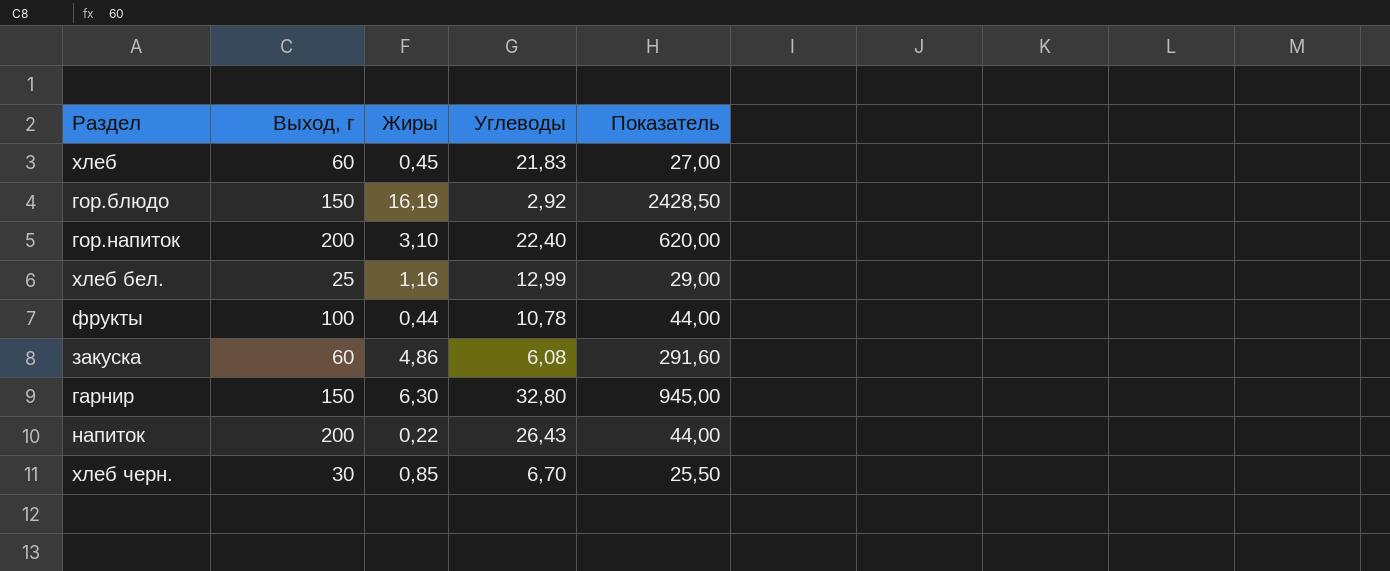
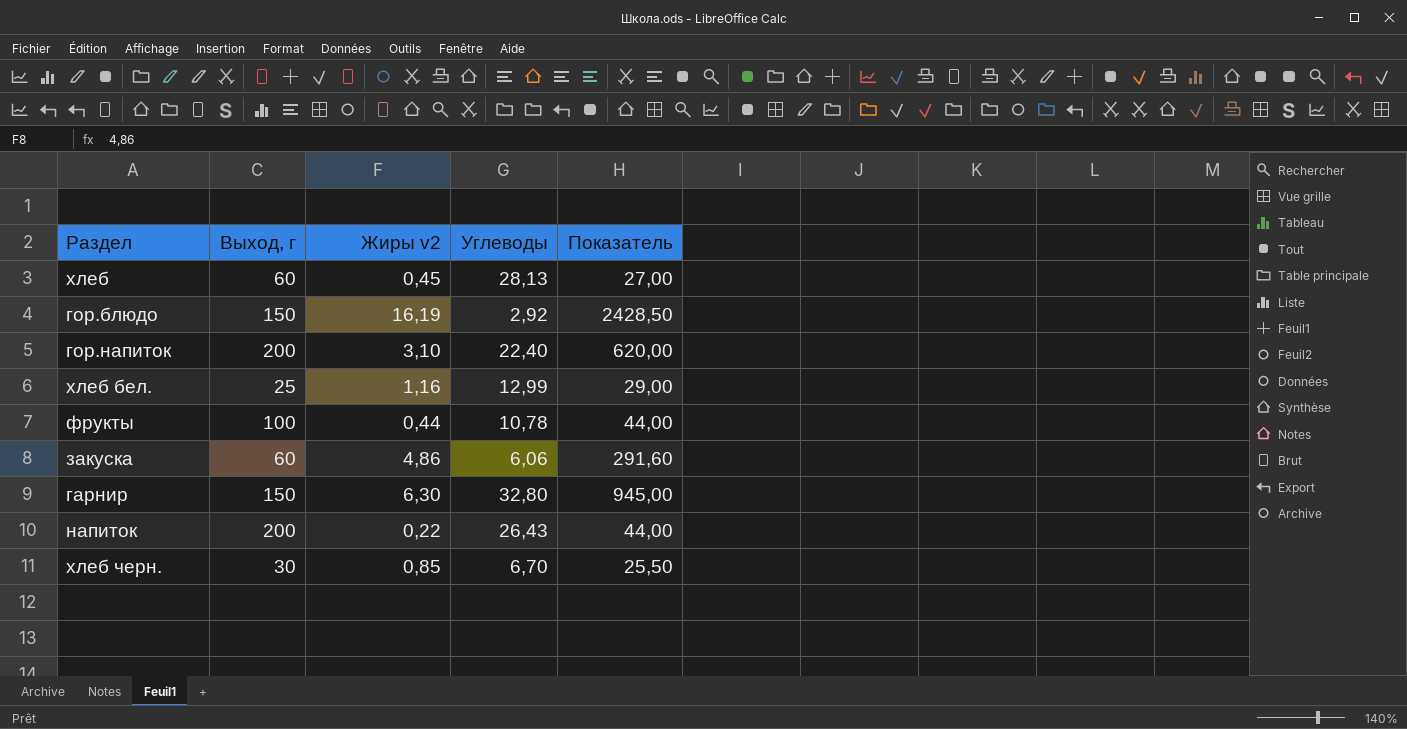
column name: Жиры -> Жиры v2
хлеб | Углеводы: 21,83 -> 28,13
закуска | Углеводы: 6,08 -> 6,06

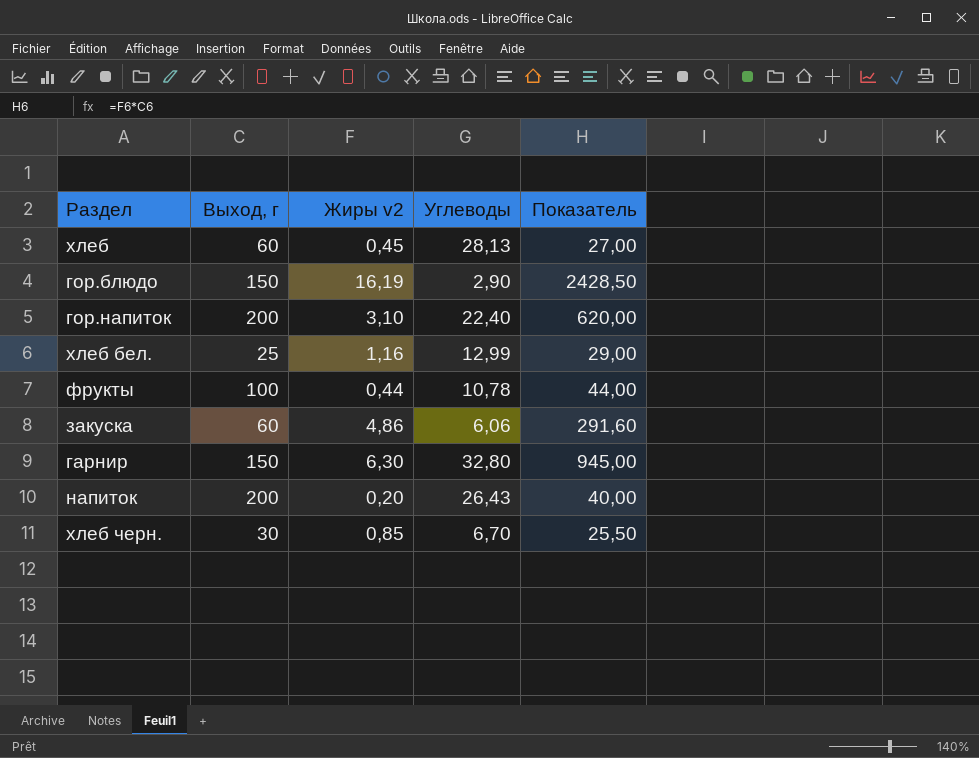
гор.блюдо | Углеводы: 2,92 -> 2,90
напиток | Жиры v2: 0,22 -> 0,20
напиток | Показатель: 44,00 -> 40,00

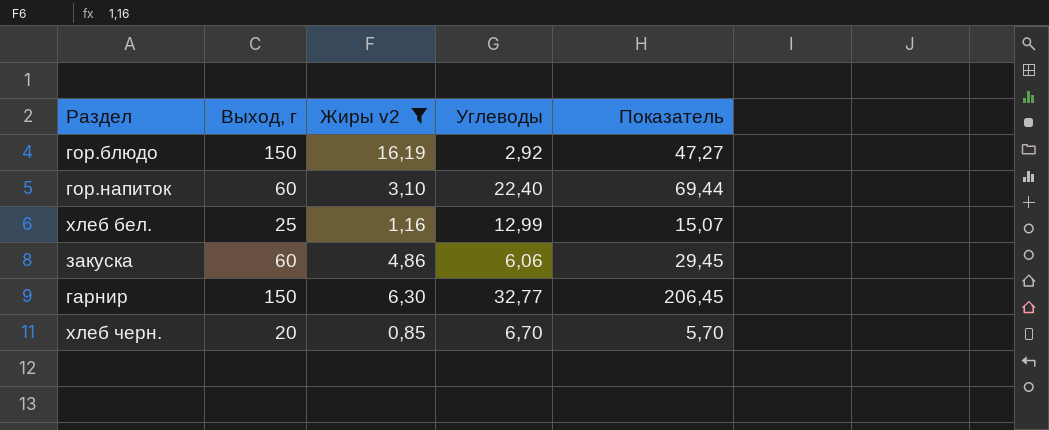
filter: none -> Жиры v2 >= 0,85
column Показатель | formula: [Выход, г] * [Жиры v2] -> [Жиры v2] * [Углеводы]
гор.блюдо | Углеводы: 2,90 -> 2,92
гор.напиток | Выход, г: 200 -> 60
гарнир | Углеводы: 32,80 -> 32,77
хлеб черн. | Выход, г: 30 -> 20

